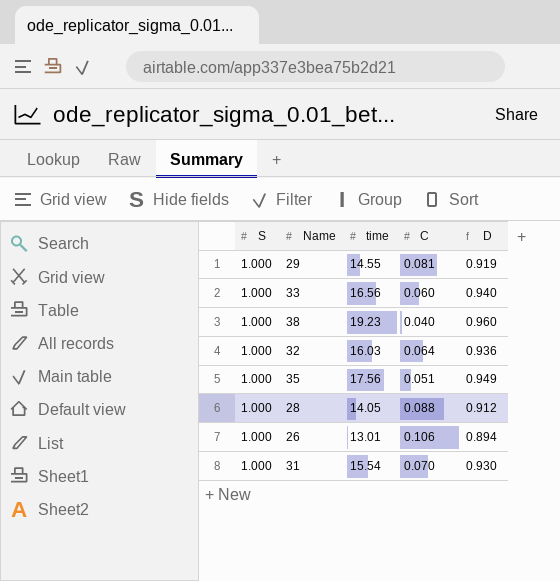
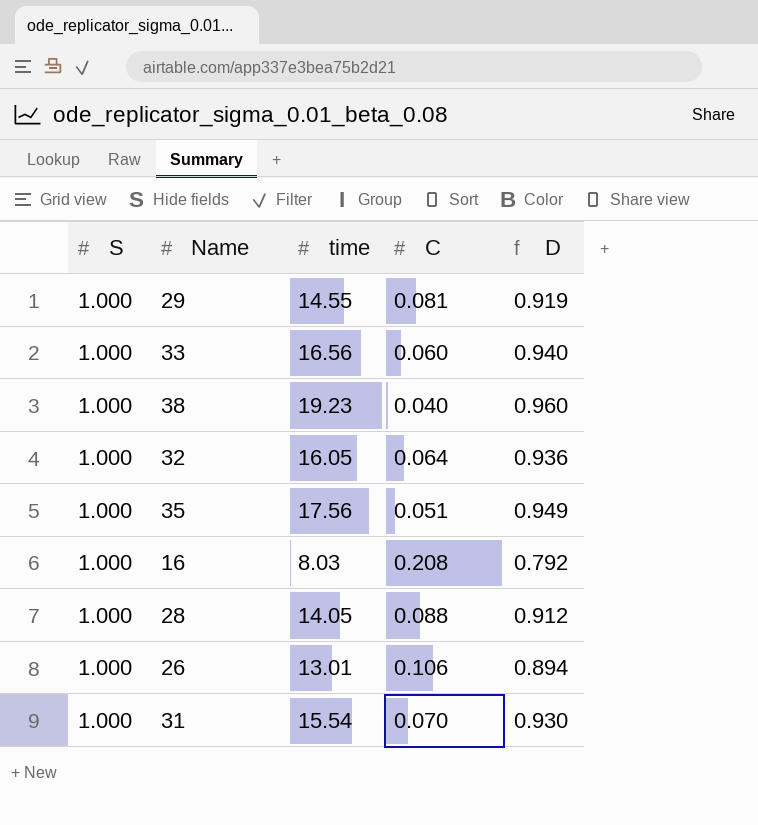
32 | time: 16.03 -> 16.05
row 16: none -> 1.000 | 8.03 | 0.208 | 0.792

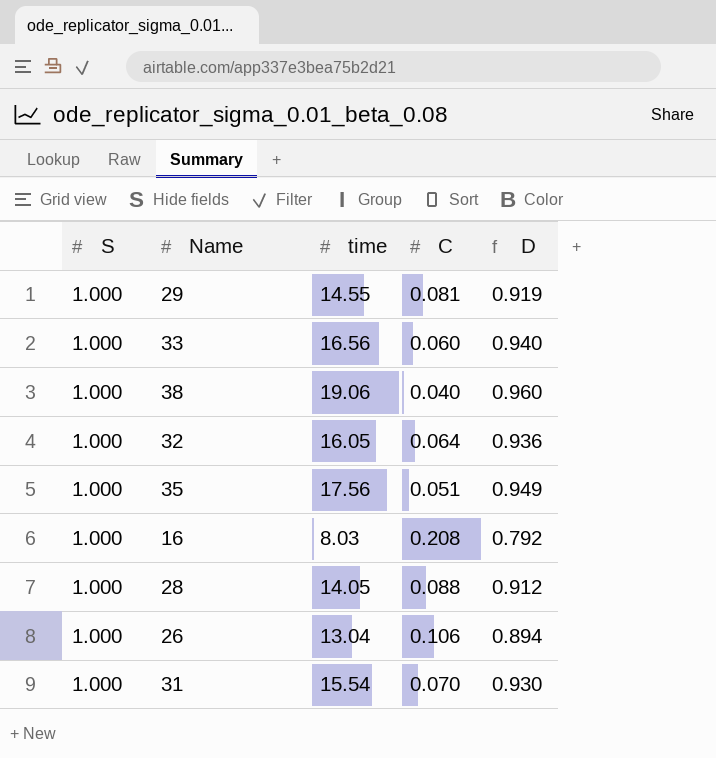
38 | time: 19.23 -> 19.06
26 | time: 13.01 -> 13.04

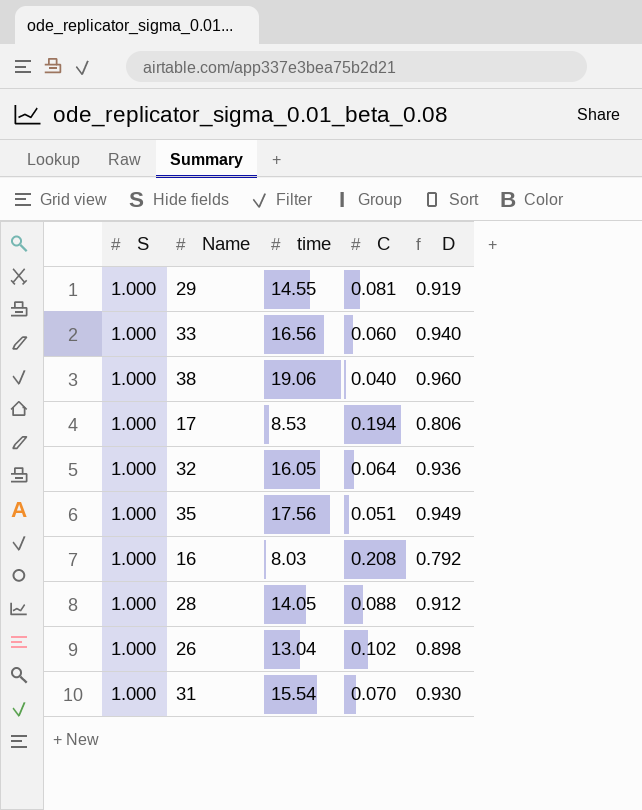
row 17: none -> 1.000 | 8.53 | 0.194 | 0.806
26 | C: 0.106 -> 0.102
26 | D: 0.894 -> 0.898

